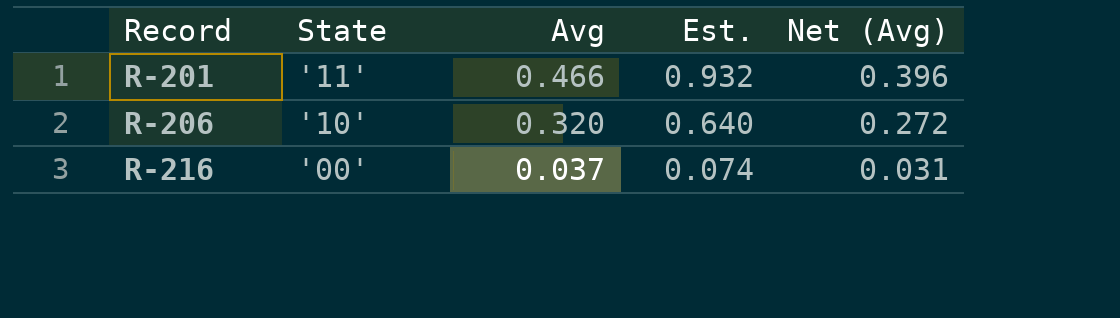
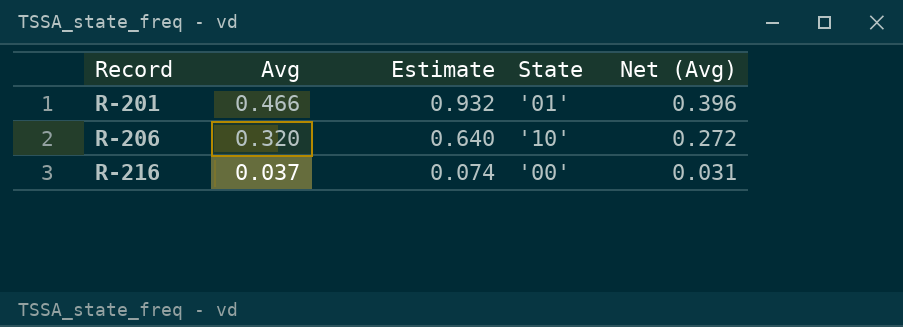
column name: Est. -> Estimate
column State | position: 2 -> 4
R-201 | State: '11' -> '01'

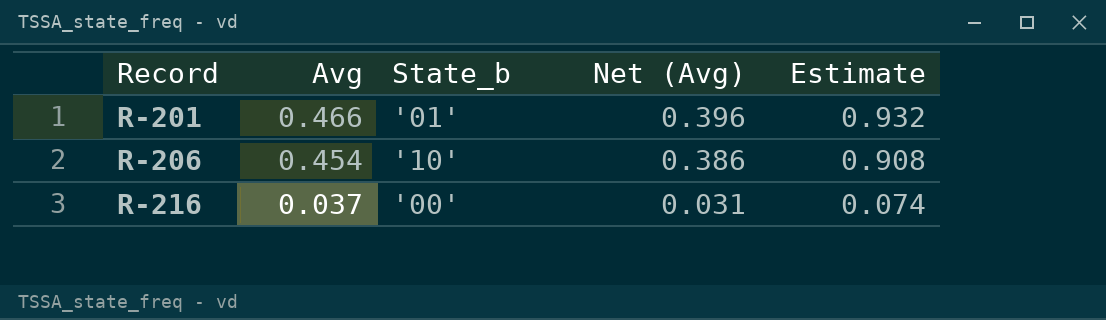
column name: State -> State_b
column Estimate | position: 3 -> 5
R-206 | Avg: 0.320 -> 0.454
R-206 | Net (Avg): 0.272 -> 0.386
R-206 | Estimate: 0.640 -> 0.908

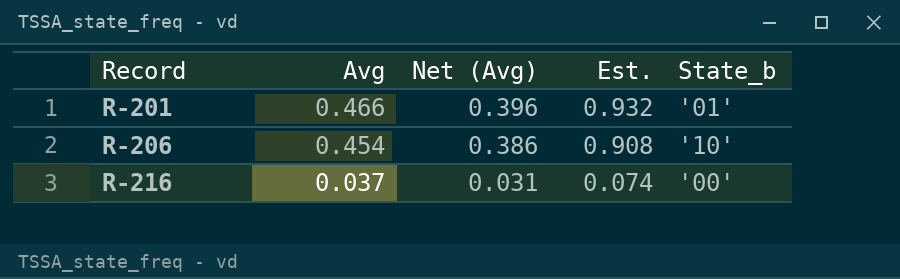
column name: Estimate -> Est.
column State_b | position: 3 -> 5

